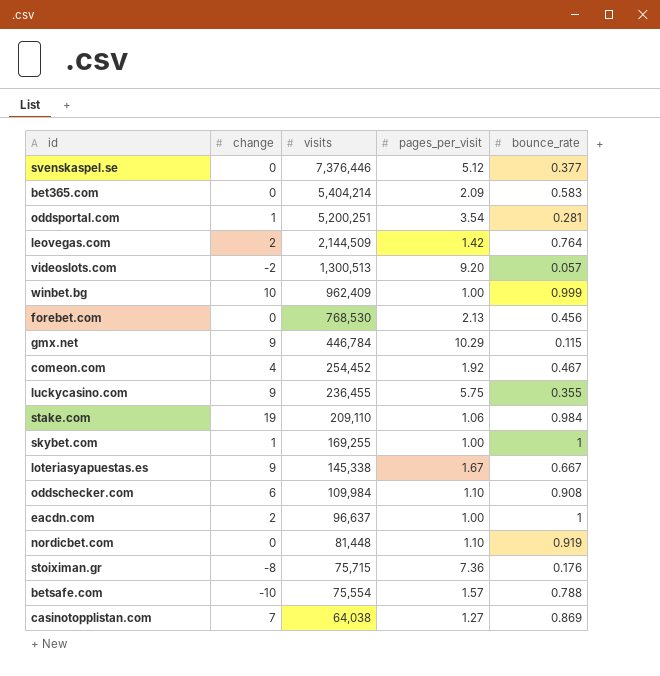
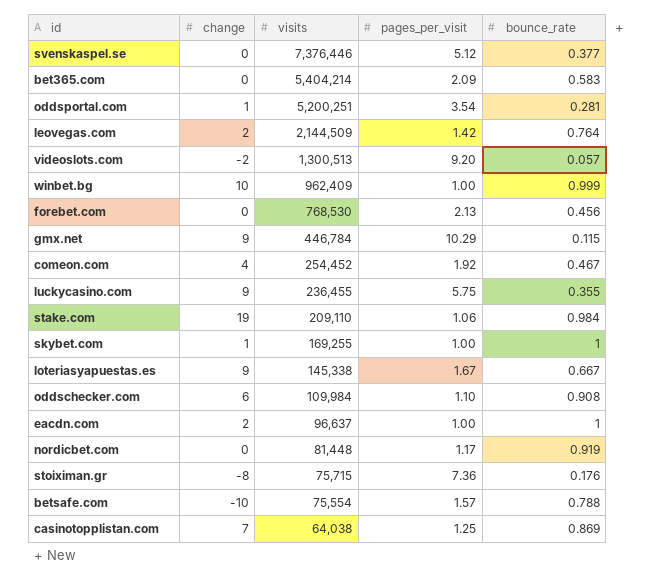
nordicbet.com | pages_per_visit: 1.10 -> 1.17
casinotopplistan.com | pages_per_visit: 1.27 -> 1.25

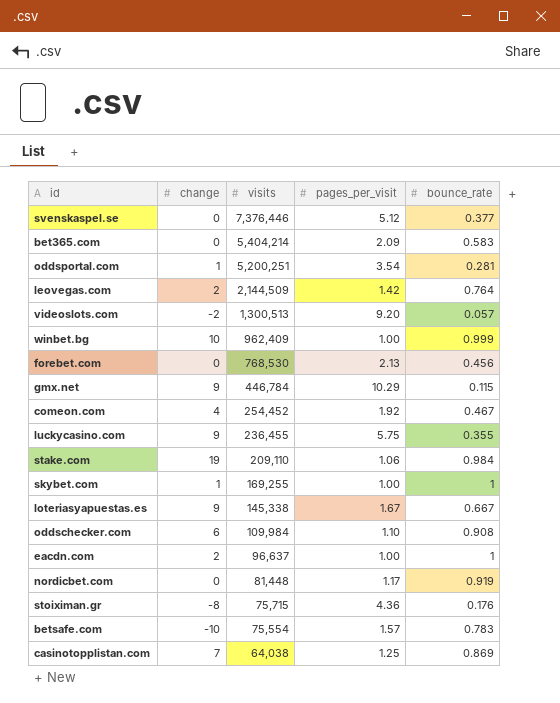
stoiximan.gr | pages_per_visit: 7.36 -> 4.36
betsafe.com | bounce_rate: 0.788 -> 0.783

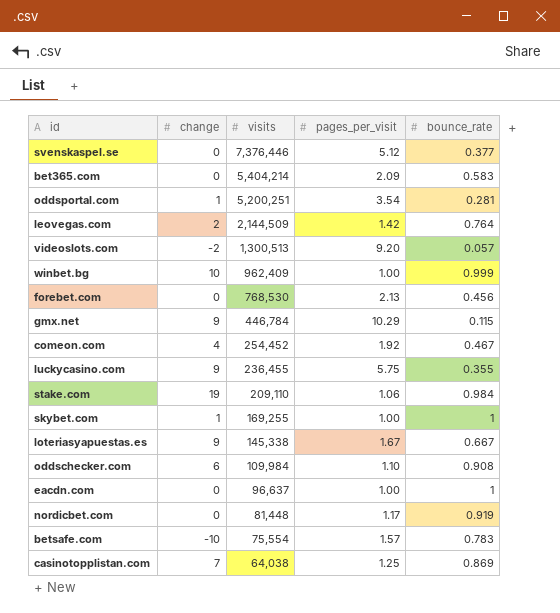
row stoiximan.gr: -8 | 75,715 | 4.36 | 0.176 -> none
eacdn.com | change: 2 -> 0

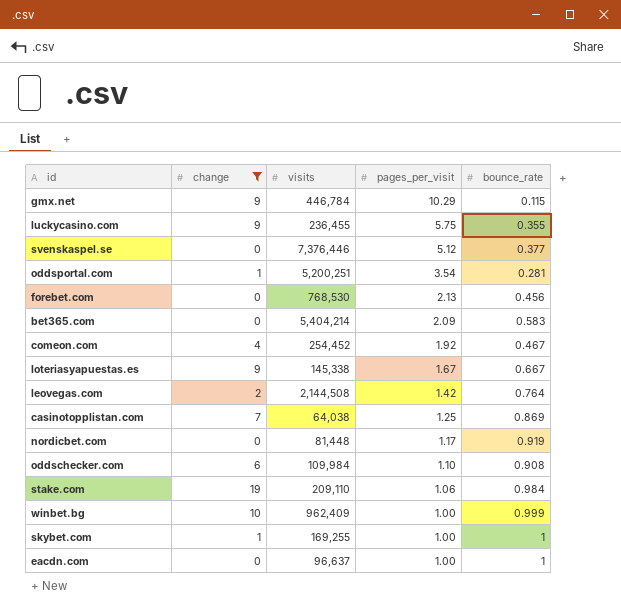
filter: none -> change >= 0
row order: visits descending -> pages_per_visit descending
leovegas.com | visits: 2,144,509 -> 2,144,508

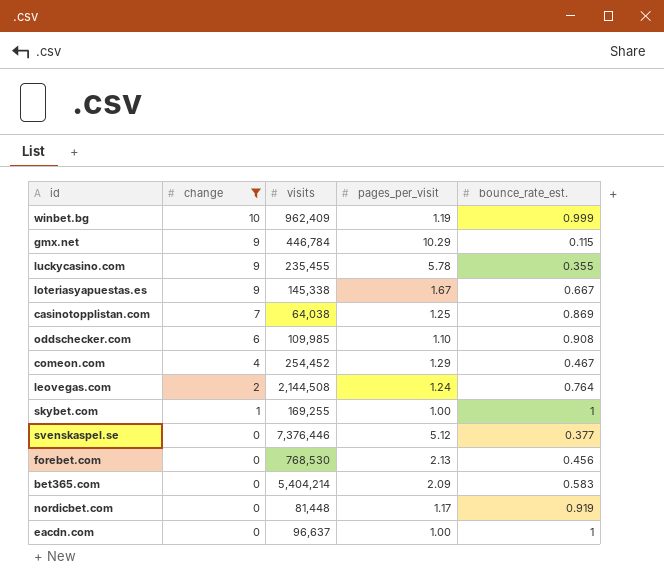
row order: pages_per_visit descending -> change descending
column name: bounce_rate -> bounce_rate_est.
row oddsportal.com: 1 | 5,200,251 | 3.54 | 0.281 -> none
row stake.com: 19 | 209,110 | 1.06 | 0.984 -> none
winbet.bg | pages_per_visit: 1.00 -> 1.19
luckycasino.com | visits: 236,455 -> 235,455
luckycasino.com | pages_per_visit: 5.75 -> 5.78
oddschecker.com | visits: 109,984 -> 109,985
comeon.com | pages_per_visit: 1.92 -> 1.29
leovegas.com | pages_per_visit: 1.42 -> 1.24

